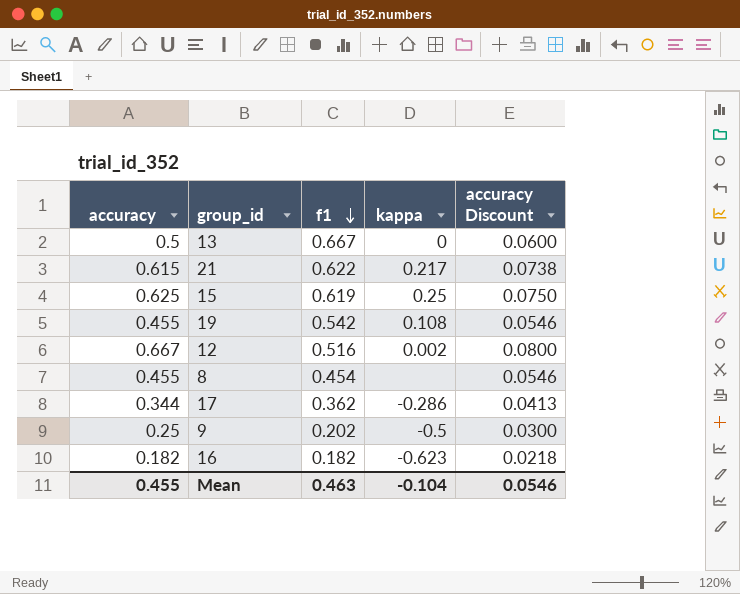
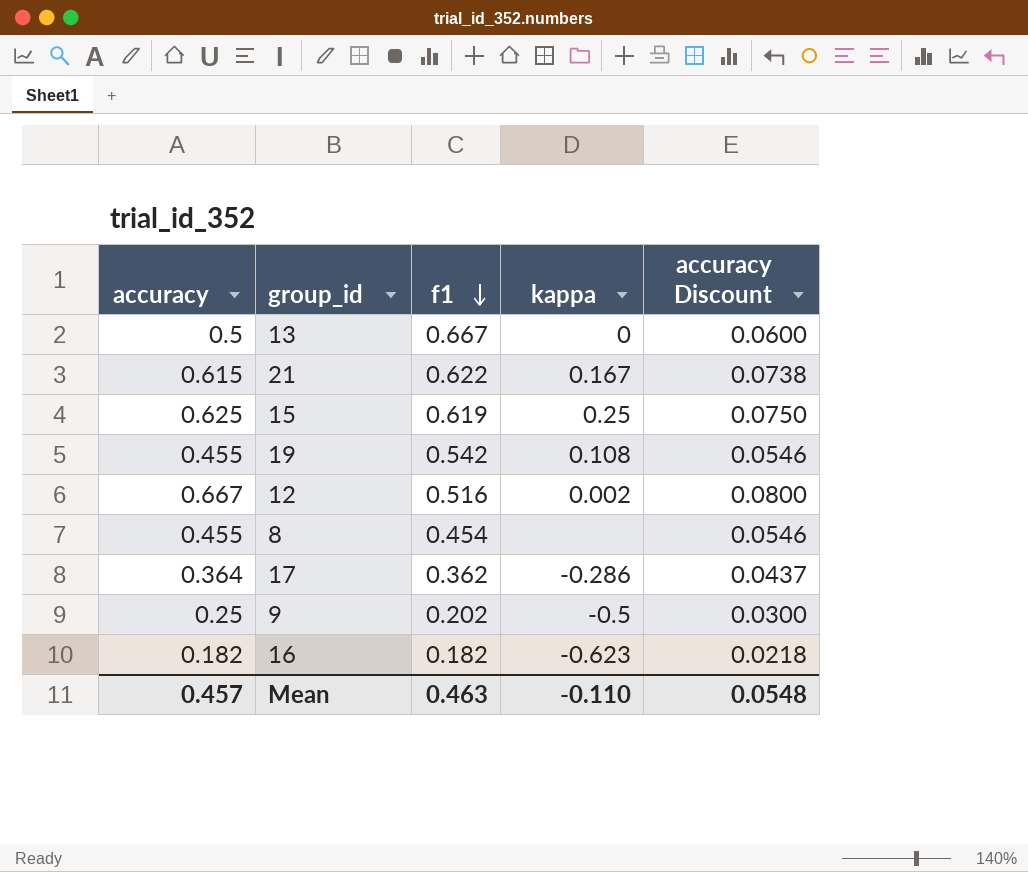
21 | kappa: 0.217 -> 0.167
17 | accuracy: 0.344 -> 0.364
17 | accuracy Discount: 0.0413 -> 0.0437
Mean | accuracy: 0.455 -> 0.457
Mean | kappa: -0.104 -> -0.110
Mean | accuracy Discount: 0.0546 -> 0.0548

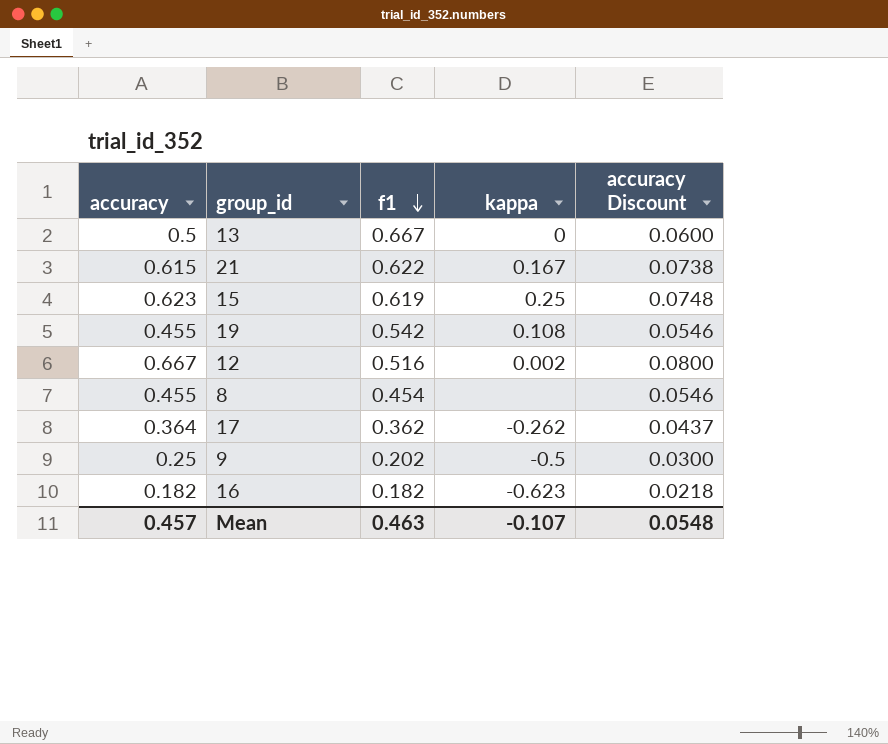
15 | accuracy: 0.625 -> 0.623
15 | accuracy Discount: 0.0750 -> 0.0748
17 | kappa: -0.286 -> -0.262
Mean | kappa: -0.110 -> -0.107

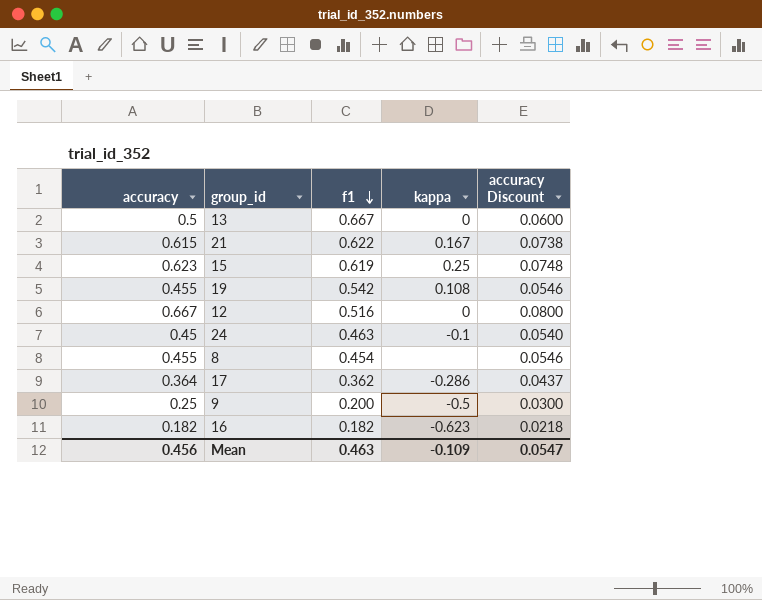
12 | kappa: 0.002 -> 0
row 24: none -> 0.45 | 0.463 | -0.1 | 0.0540
17 | kappa: -0.262 -> -0.286
9 | f1: 0.202 -> 0.200
Mean | accuracy: 0.457 -> 0.456
Mean | kappa: -0.107 -> -0.109
Mean | accuracy Discount: 0.0548 -> 0.0547

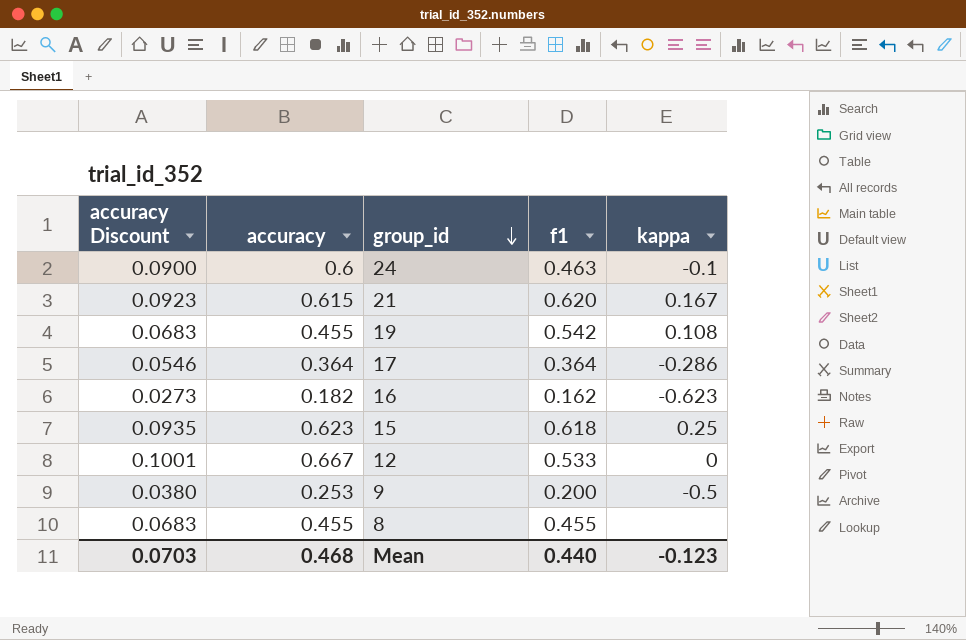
row order: f1 descending -> group_id descending
column accuracy Discount | formula: [accuracy] * 0.12 -> [accuracy] * 0.15
column accuracy Discount | position: 5 -> 1
row 13: 0.5 | 0.667 | 0 | 0.0600 -> none
24 | accuracy: 0.45 -> 0.6
21 | f1: 0.622 -> 0.620
17 | f1: 0.362 -> 0.364
16 | f1: 0.182 -> 0.162
15 | f1: 0.619 -> 0.618
12 | f1: 0.516 -> 0.533
9 | accuracy: 0.25 -> 0.253
8 | f1: 0.454 -> 0.455
Mean | accuracy Discount: 0.0547 -> 0.0703
Mean | accuracy: 0.456 -> 0.468
Mean | f1: 0.463 -> 0.440
Mean | kappa: -0.109 -> -0.123

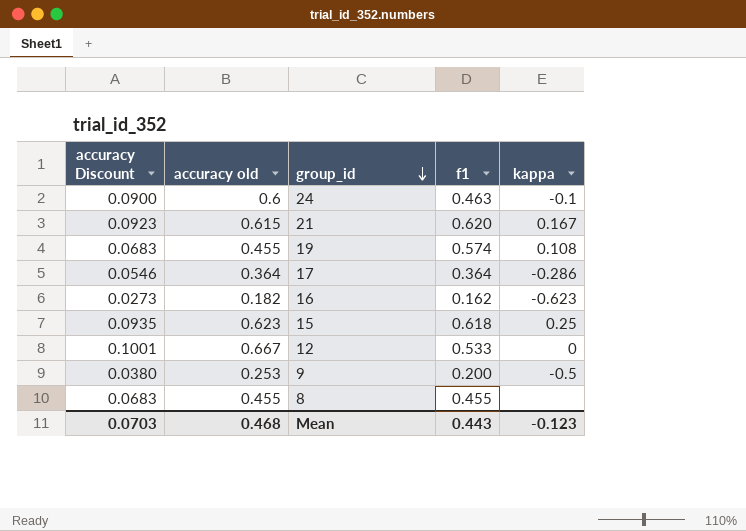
column name: accuracy -> accuracy old
19 | f1: 0.542 -> 0.574
Mean | f1: 0.440 -> 0.443

